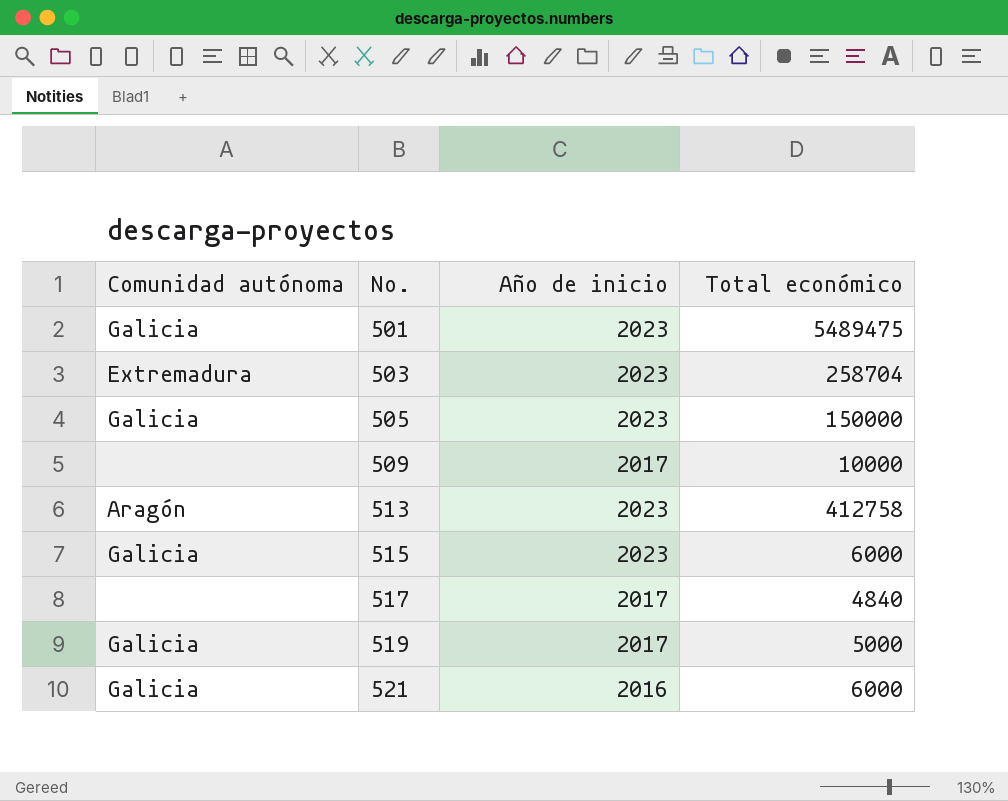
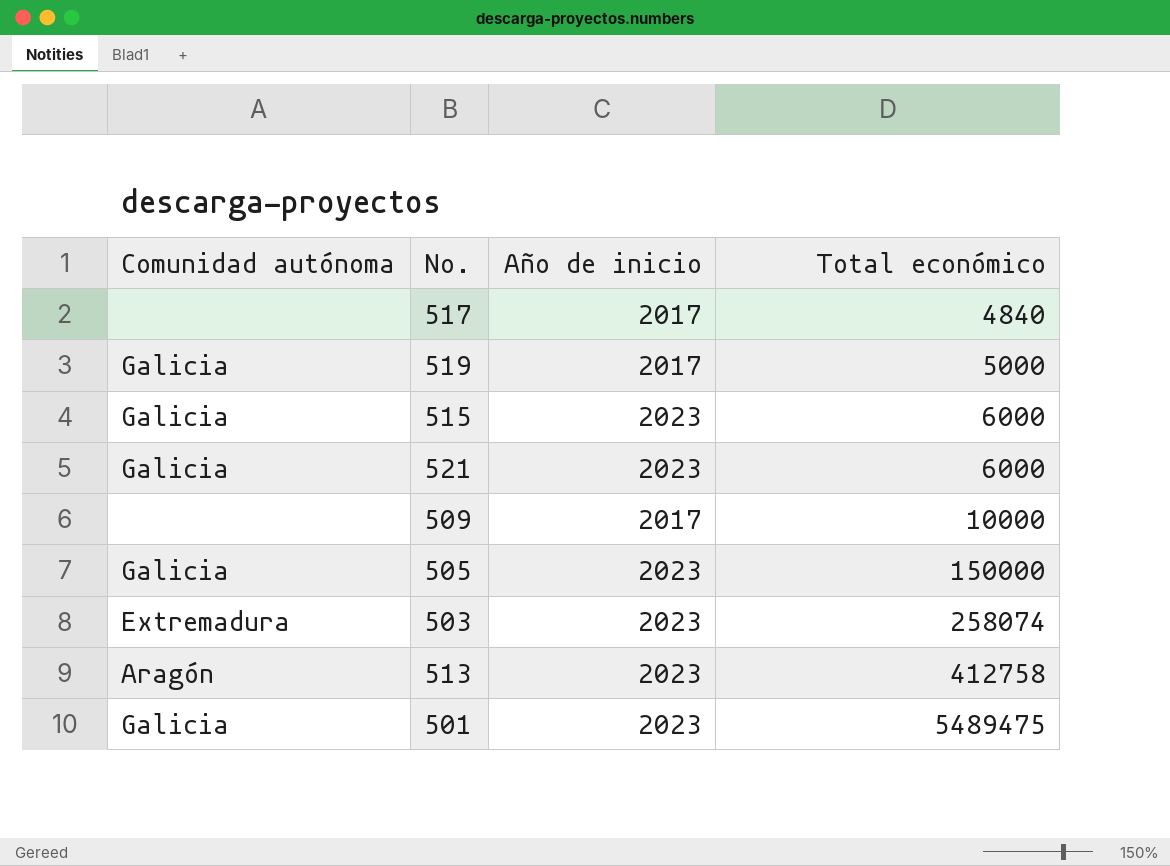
row order: No. ascending -> Total económico ascending
521 | Año de inicio: 2016 -> 2023
503 | Total económico: 258704 -> 258074

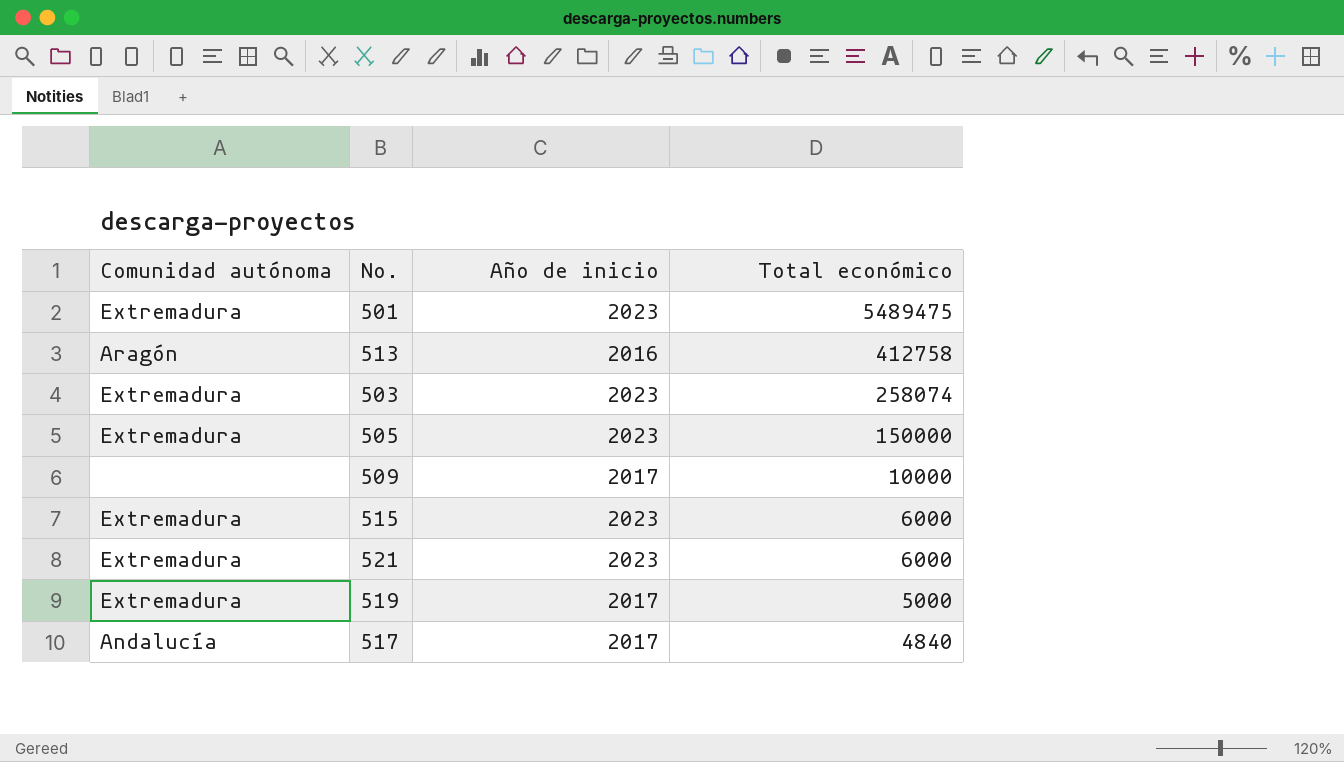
row order: Total económico ascending -> Total económico descending
501 | Comunidad autónoma: Galicia -> Extremadura
513 | Año de inicio: 2023 -> 2016
505 | Comunidad autónoma: Galicia -> Extremadura
515 | Comunidad autónoma: Galicia -> Extremadura
521 | Comunidad autónoma: Galicia -> Extremadura
519 | Comunidad autónoma: Galicia -> Extremadura
517 | Comunidad autónoma: none -> Andalucía

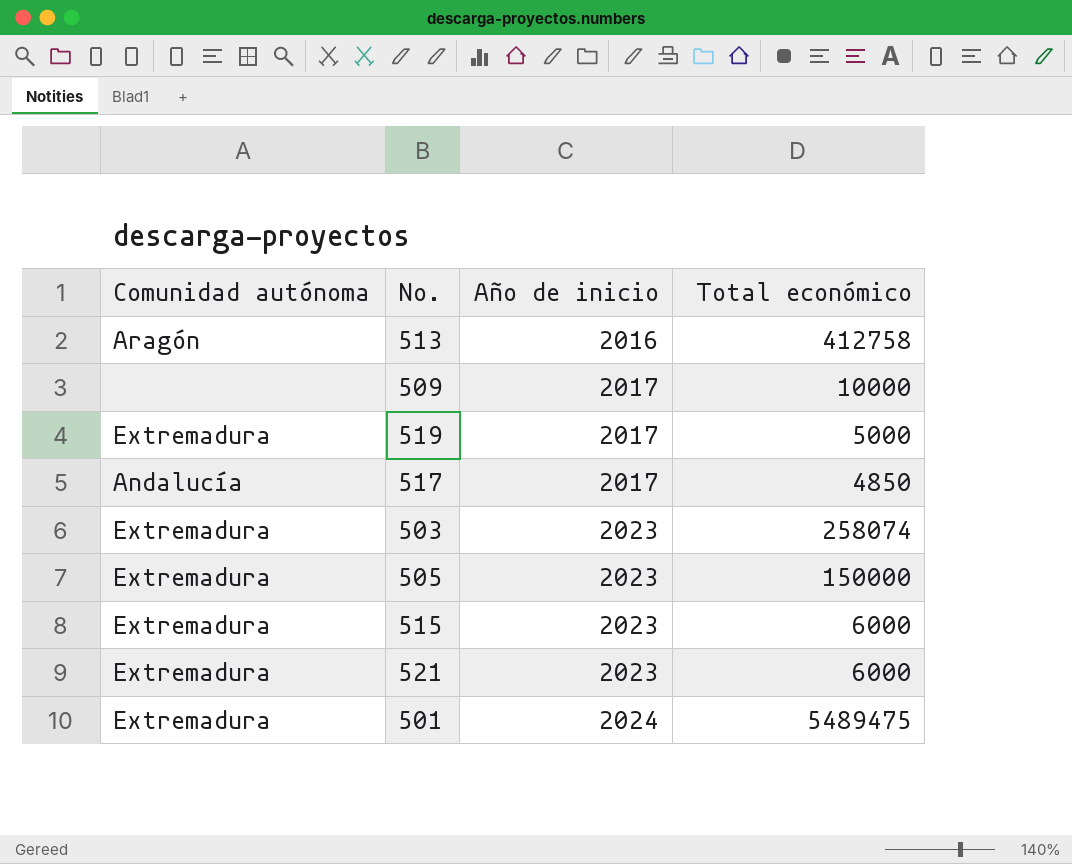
row order: Total económico descending -> Año de inicio ascending
517 | Total económico: 4840 -> 4850
501 | Año de inicio: 2023 -> 2024

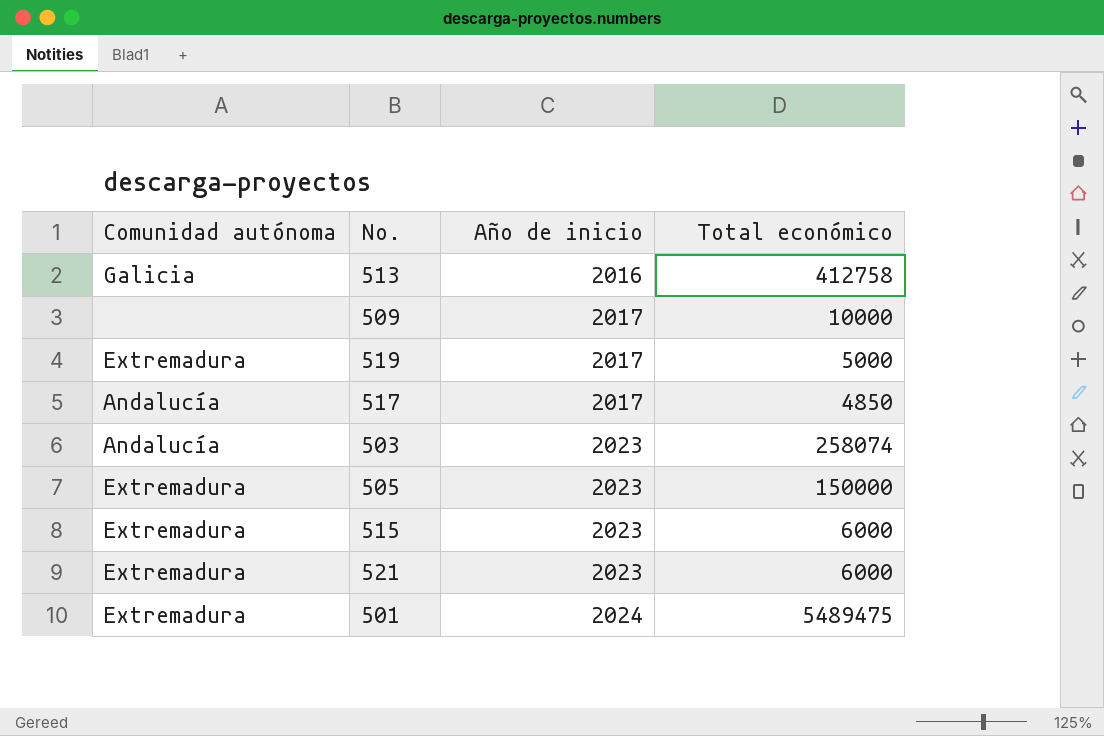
513 | Comunidad autónoma: Aragón -> Galicia
503 | Comunidad autónoma: Extremadura -> Andalucía

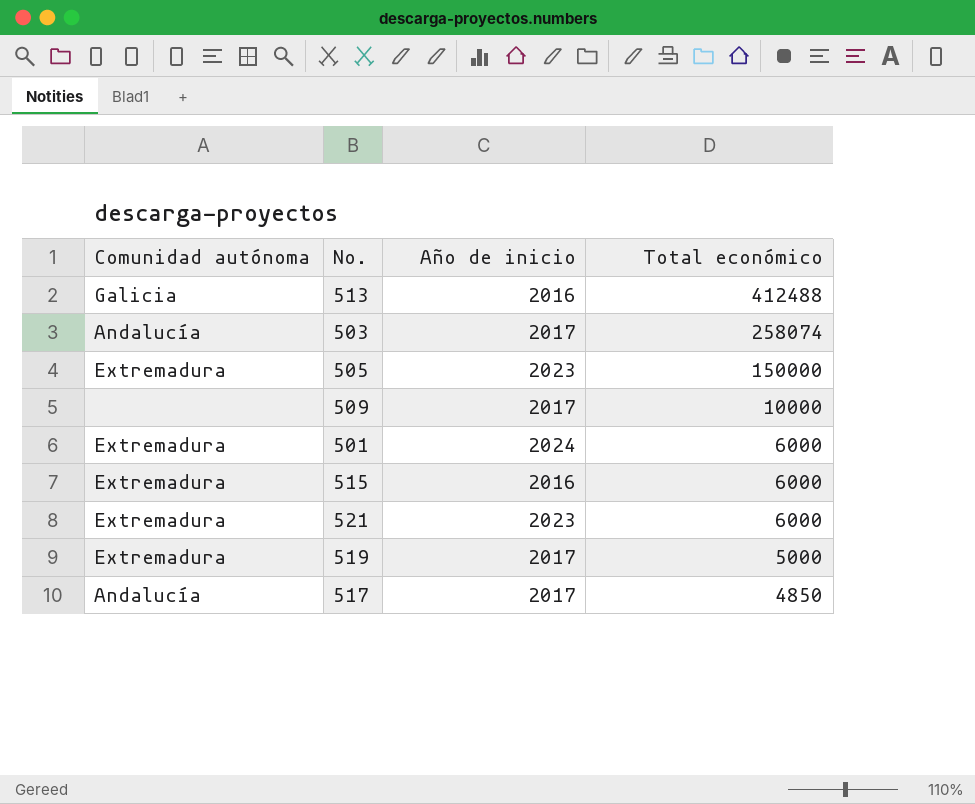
row order: Año de inicio ascending -> Total económico descending
513 | Total económico: 412758 -> 412488
503 | Año de inicio: 2023 -> 2017
501 | Total económico: 5489475 -> 6000
515 | Año de inicio: 2023 -> 2016

